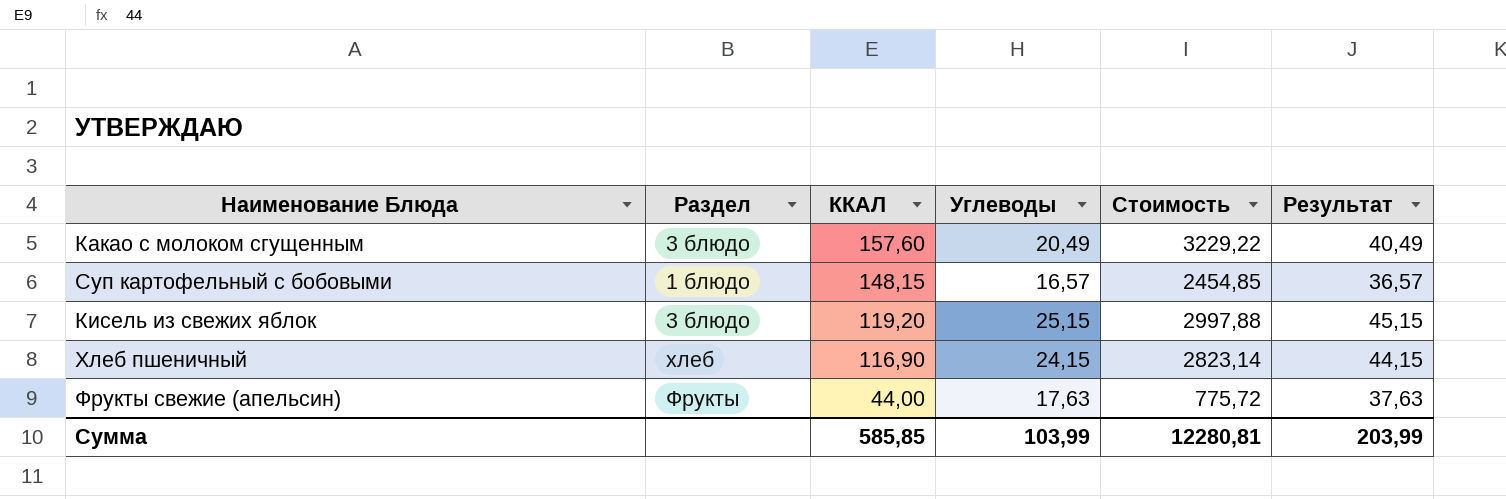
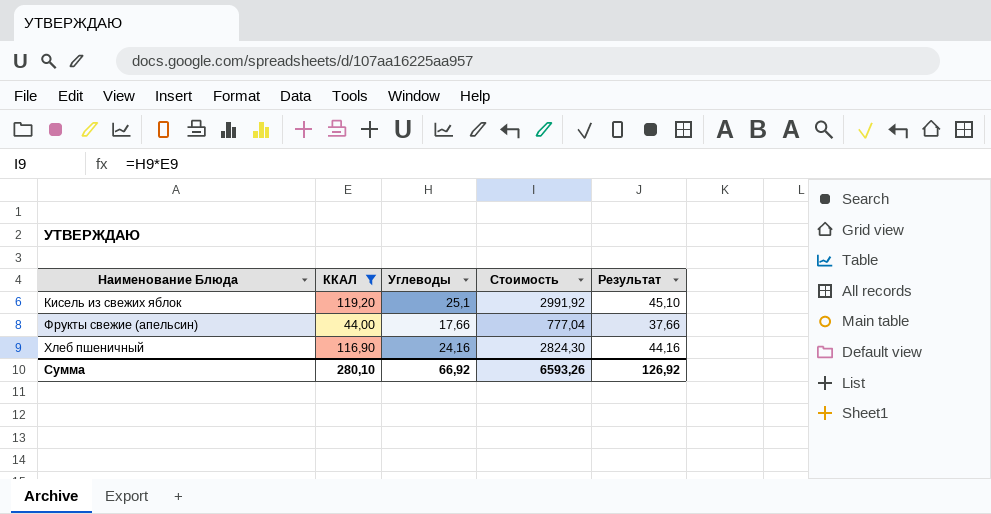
filter: none -> ККАЛ <= 119,20
row order: ККАЛ descending -> Наименование Блюда ascending
column Раздел | position: 2 -> none
Кисель из свежих яблок | Углеводы: 25,15 -> 25,1
Кисель из свежих яблок | Стоимость: 2997,88 -> 2991,92
Кисель из свежих яблок | Результат: 45,15 -> 45,10
Фрукты свежие (апельсин) | Углеводы: 17,63 -> 17,66
Фрукты свежие (апельсин) | Стоимость: 775,72 -> 777,04
Фрукты свежие (апельсин) | Результат: 37,63 -> 37,66
Хлеб пшеничный | Углеводы: 24,15 -> 24,16
Хлеб пшеничный | Стоимость: 2823,14 -> 2824,30
Хлеб пшеничный | Результат: 44,15 -> 44,16
Сумма | ККАЛ: 585,85 -> 280,10
Сумма | Углеводы: 103,99 -> 66,92
Сумма | Стоимость: 12280,81 -> 6593,26
Сумма | Результат: 203,99 -> 126,92

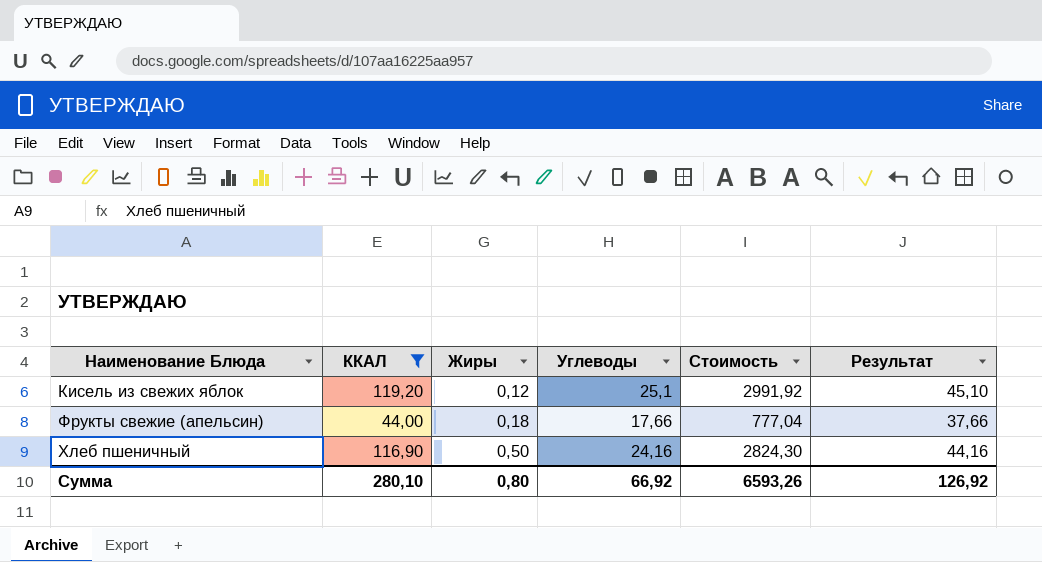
column Жиры | position: none -> 3

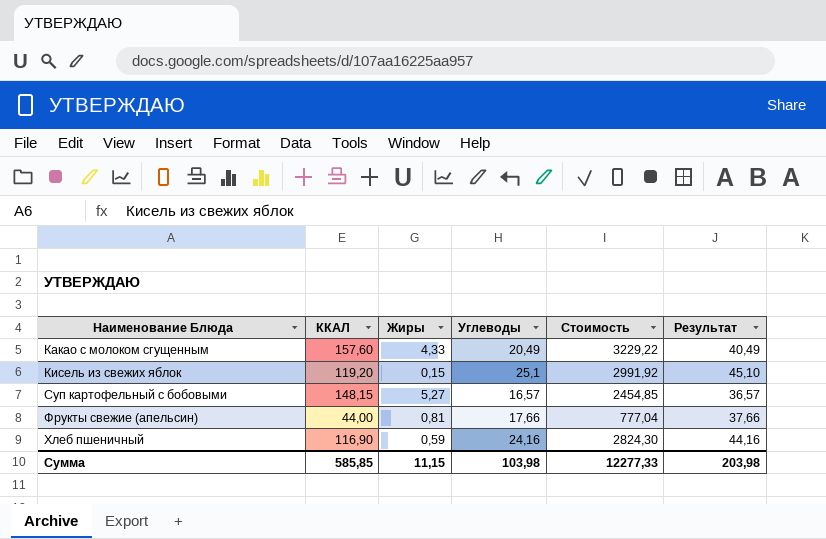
filter: ККАЛ <= 119,20 -> none
Кисель из свежих яблок | Жиры: 0,12 -> 0,15
Фрукты свежие (апельсин) | Жиры: 0,18 -> 0,81
Хлеб пшеничный | Жиры: 0,50 -> 0,59
Сумма | ККАЛ: 280,10 -> 585,85
Сумма | Жиры: 0,80 -> 11,15
Сумма | Углеводы: 66,92 -> 103,98
Сумма | Стоимость: 6593,26 -> 12277,33
Сумма | Результат: 126,92 -> 203,98

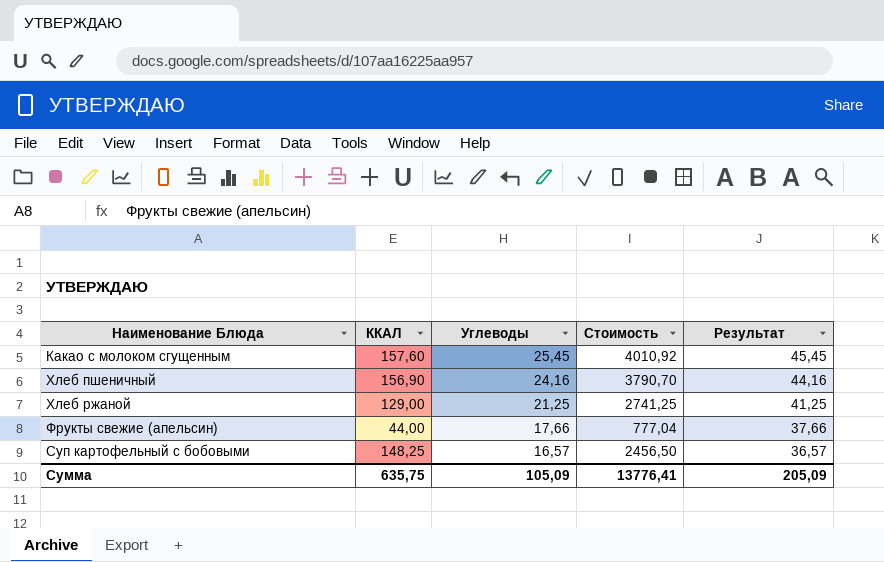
row order: Наименование Блюда ascending -> Углеводы descending
column Жиры | position: 3 -> none
row Кисель из свежих яблок: 119,20 | 0,15 | 25,1 | 2991,92 | 45,10 -> none
Какао с молоком сгущенным | Углеводы: 20,49 -> 25,45
Какао с молоком сгущенным | Стоимость: 3229,22 -> 4010,92
Какао с молоком сгущенным | Результат: 40,49 -> 45,45
Хлеб пшеничный | ККАЛ: 116,90 -> 156,90
Хлеб пшеничный | Стоимость: 2824,30 -> 3790,70
row Хлеб ржаной: none -> 129,00 | 21,25 | 2741,25 | 41,25
Суп картофельный с бобовыми | ККАЛ: 148,15 -> 148,25
Суп картофельный с бобовыми | Стоимость: 2454,85 -> 2456,50
Сумма | ККАЛ: 585,85 -> 635,75
Сумма | Углеводы: 103,98 -> 105,09
Сумма | Стоимость: 12277,33 -> 13776,41
Сумма | Результат: 203,98 -> 205,09

